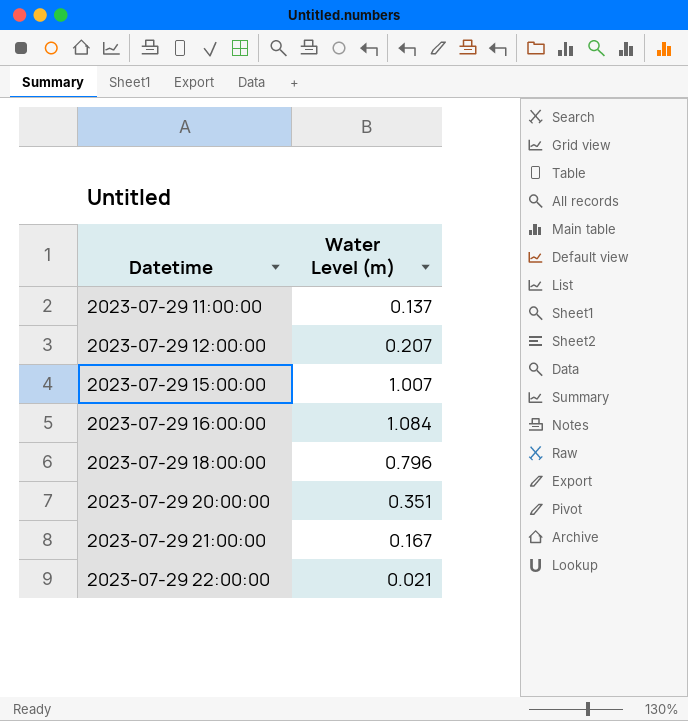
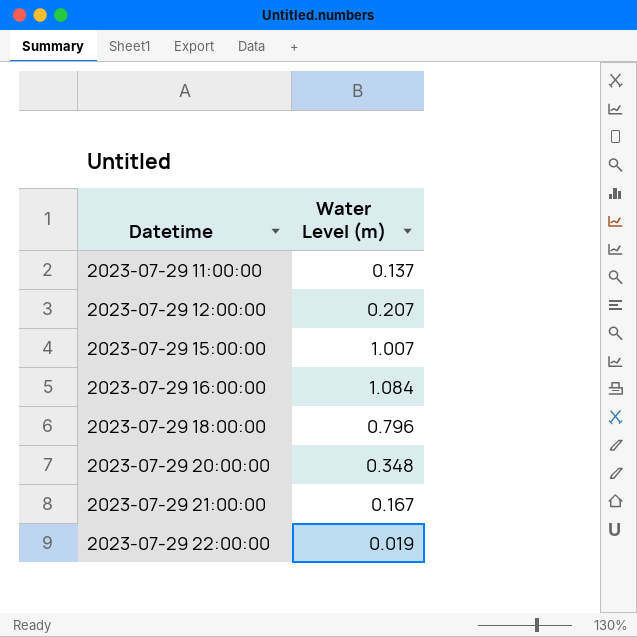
2023-07-29 20:00:00 | Water Level (m): 0.351 -> 0.348
2023-07-29 22:00:00 | Water Level (m): 0.021 -> 0.019

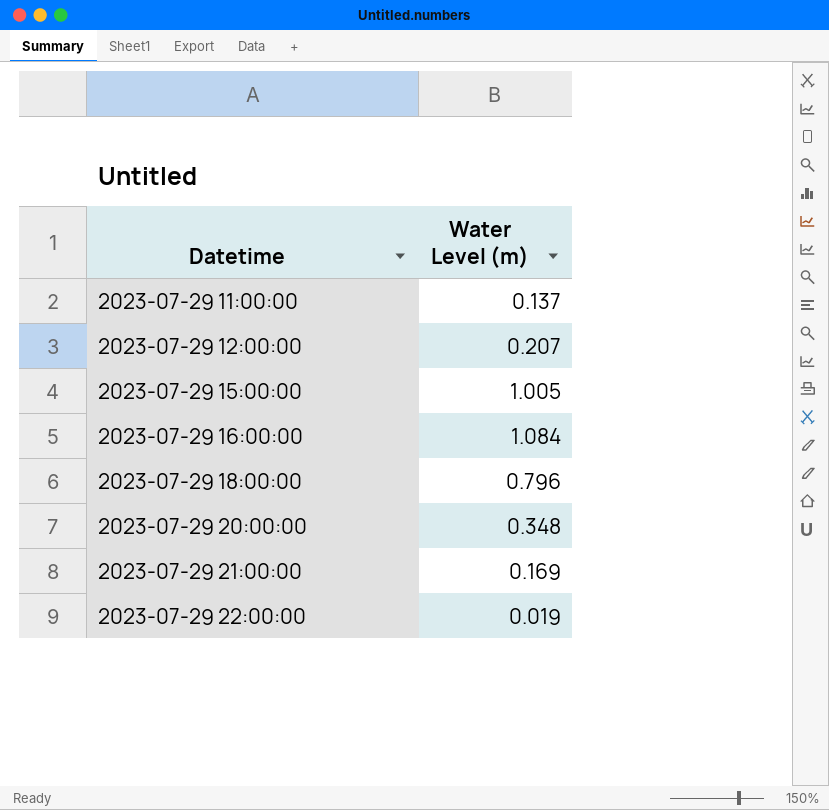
2023-07-29 15:00:00 | Water Level (m): 1.007 -> 1.005
2023-07-29 21:00:00 | Water Level (m): 0.167 -> 0.169

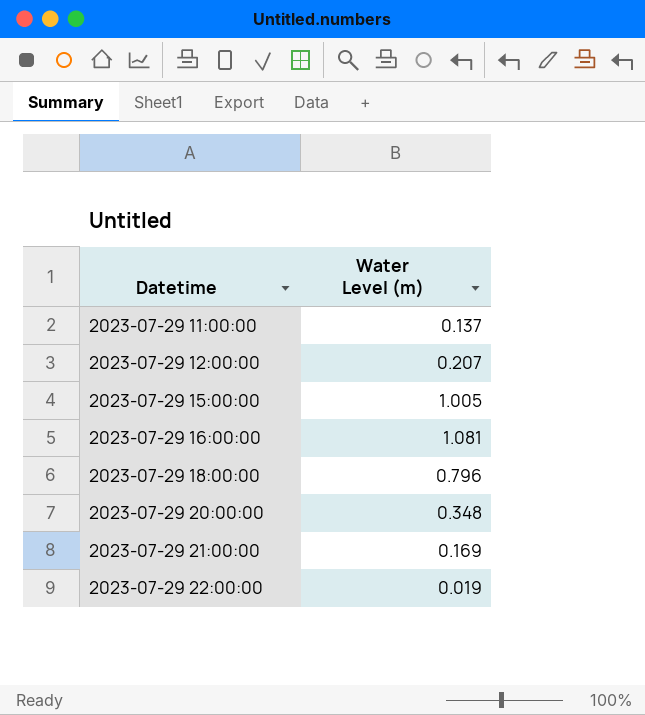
2023-07-29 16:00:00 | Water Level (m): 1.084 -> 1.081

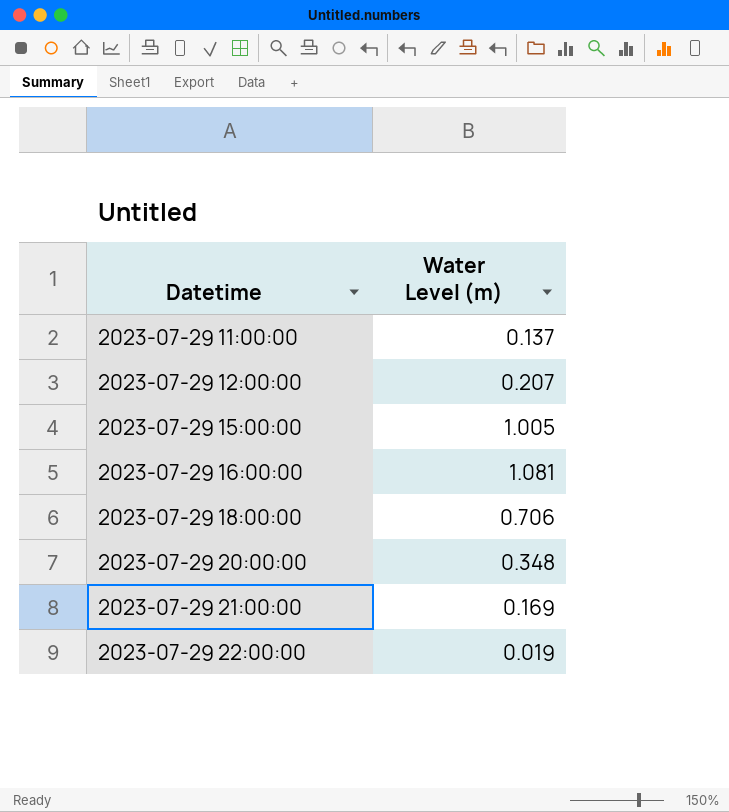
2023-07-29 18:00:00 | Water Level (m): 0.796 -> 0.706

